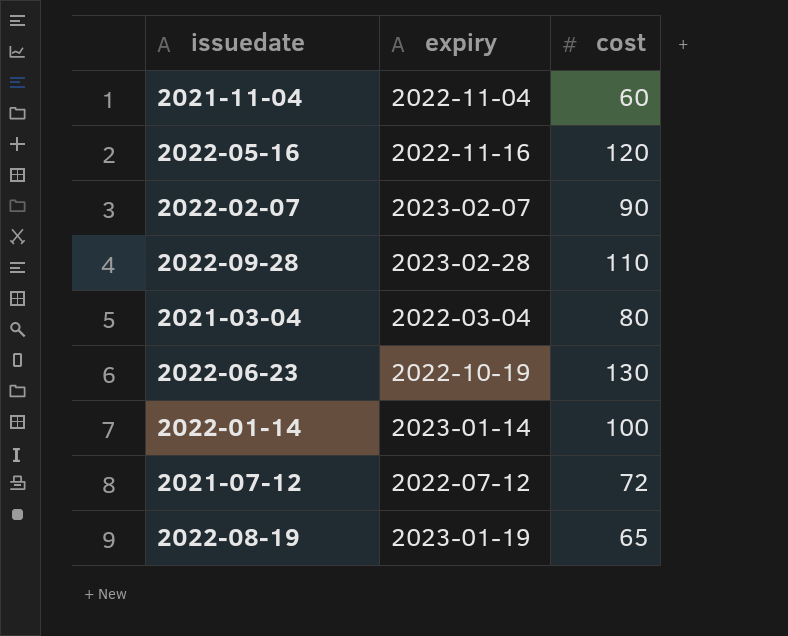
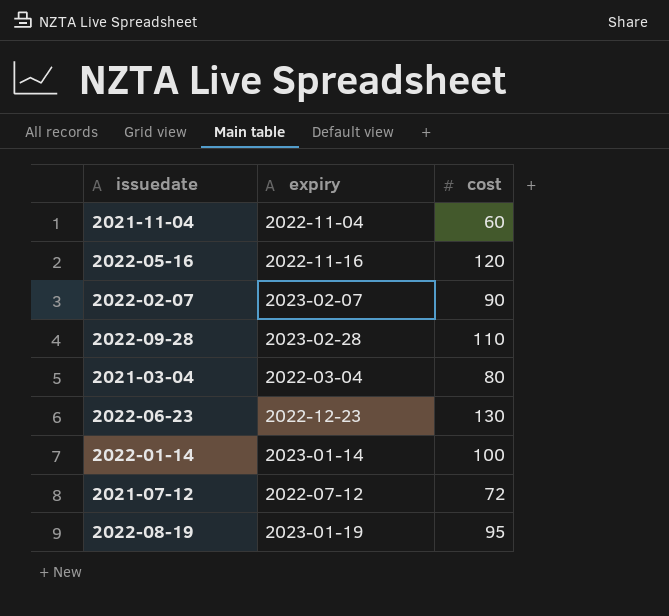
2022-06-23 | expiry: 2022-10-19 -> 2022-12-23
2022-08-19 | cost: 65 -> 95

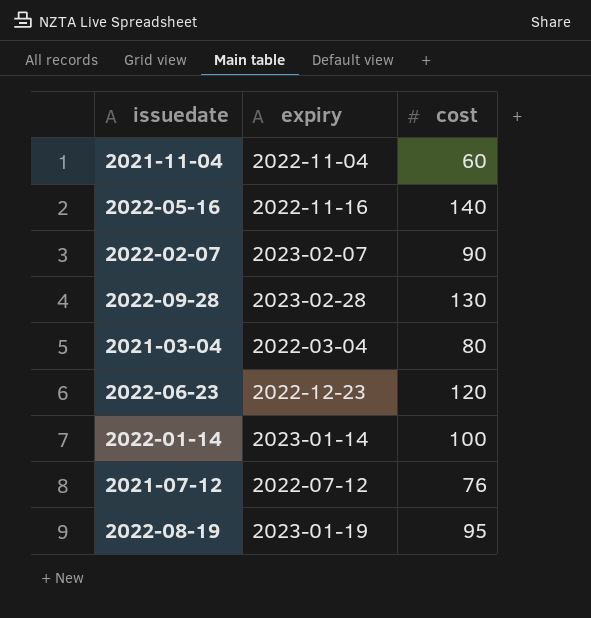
2022-05-16 | cost: 120 -> 140
2022-09-28 | cost: 110 -> 130
2022-06-23 | cost: 130 -> 120
2021-07-12 | cost: 72 -> 76

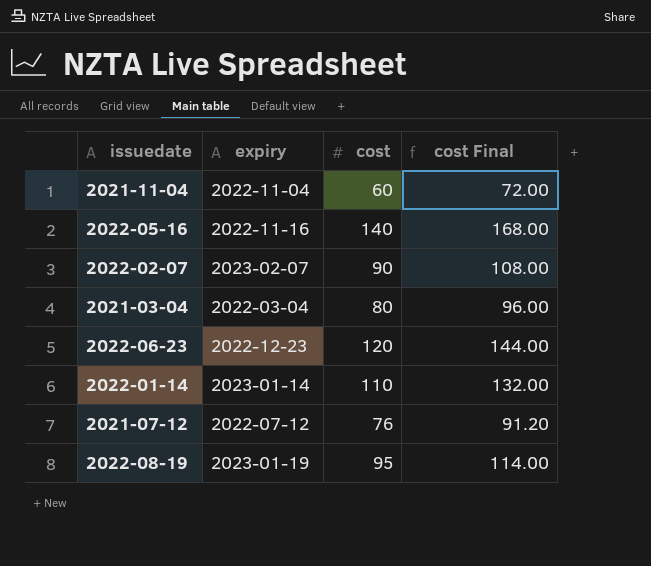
column cost Final | formula: none -> [cost] * 1.2
row 2022-09-28: 2023-02-28 | 130 -> none
2022-01-14 | cost: 100 -> 110

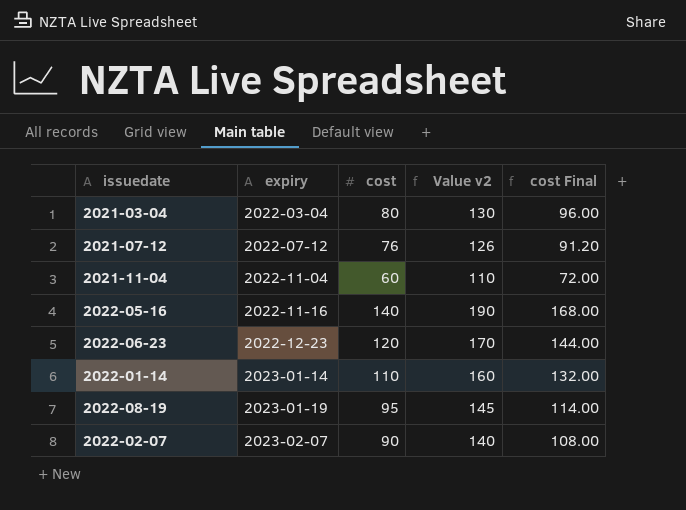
row order: none -> expiry ascending
column Value v2 | formula: none -> [cost] + 50

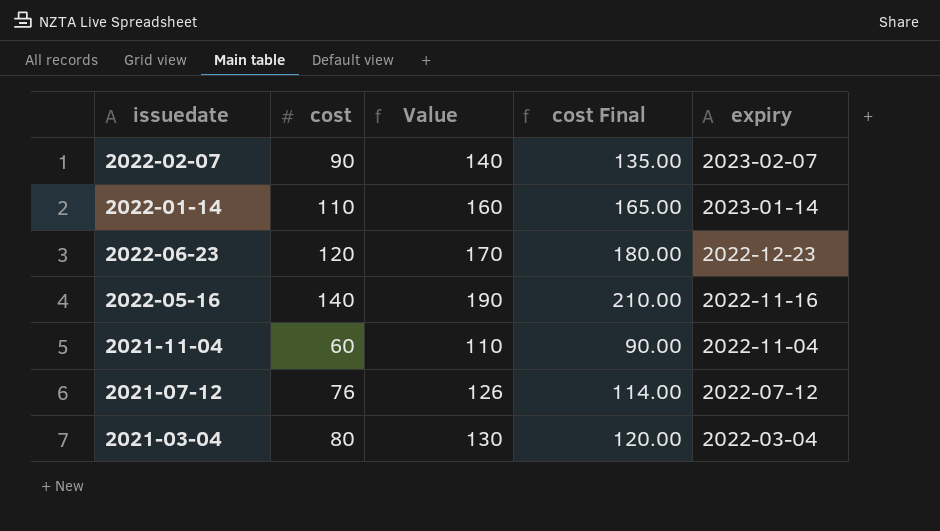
row order: expiry ascending -> expiry descending
column name: Value v2 -> Value
column cost Final | formula: [cost] * 1.2 -> [cost] * 1.5
column expiry | position: 2 -> 5
row 2022-08-19: 2023-01-19 | 95 | 145 | 114.00 -> none

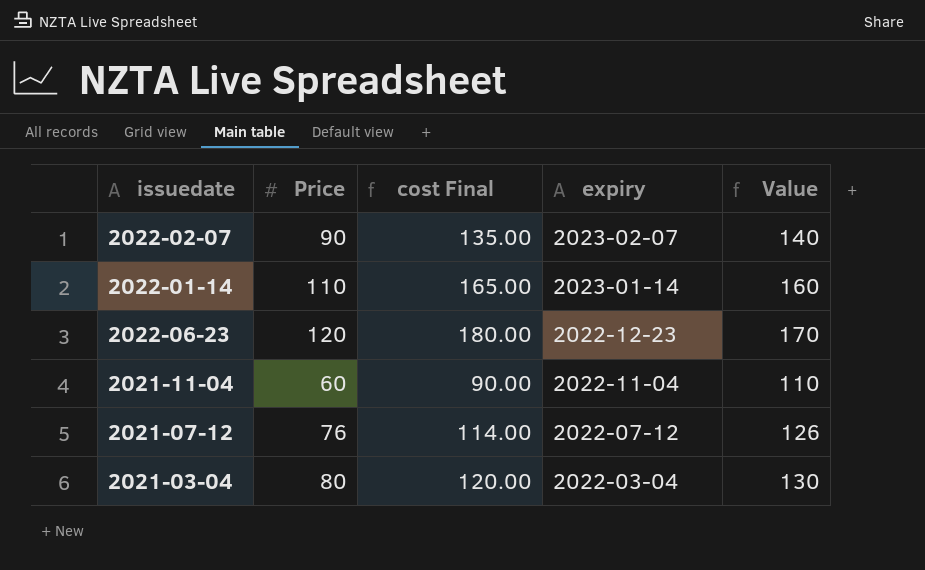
column name: cost -> Price
column Value | position: 3 -> 5
row 2022-05-16: 140 | 190 | 210.00 | 2022-11-16 -> none

